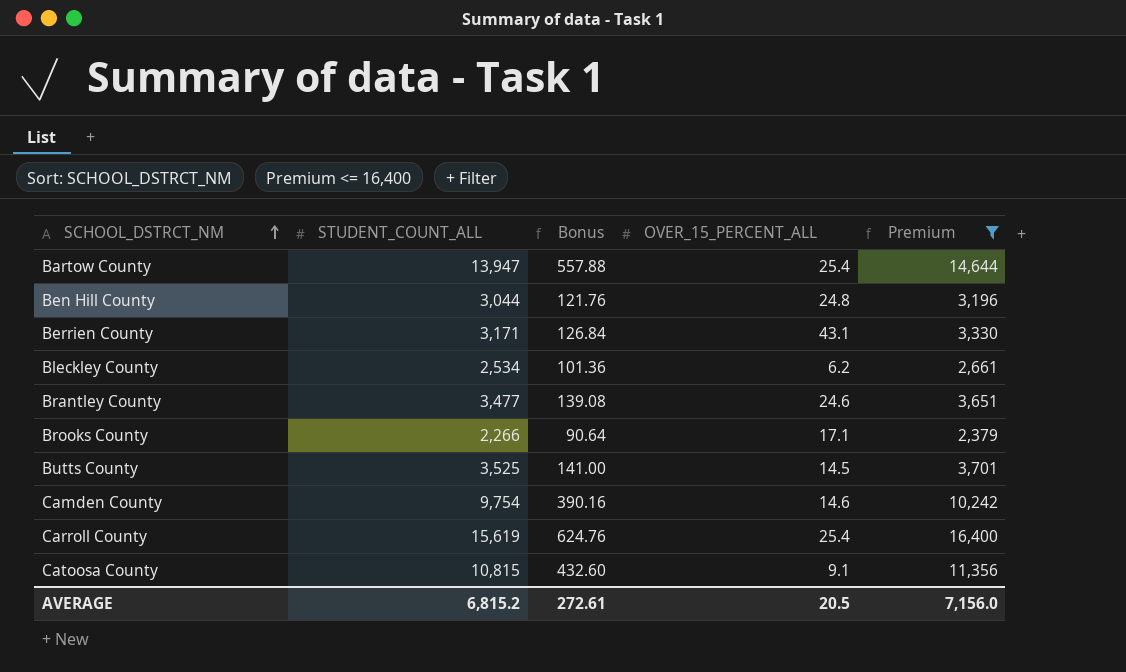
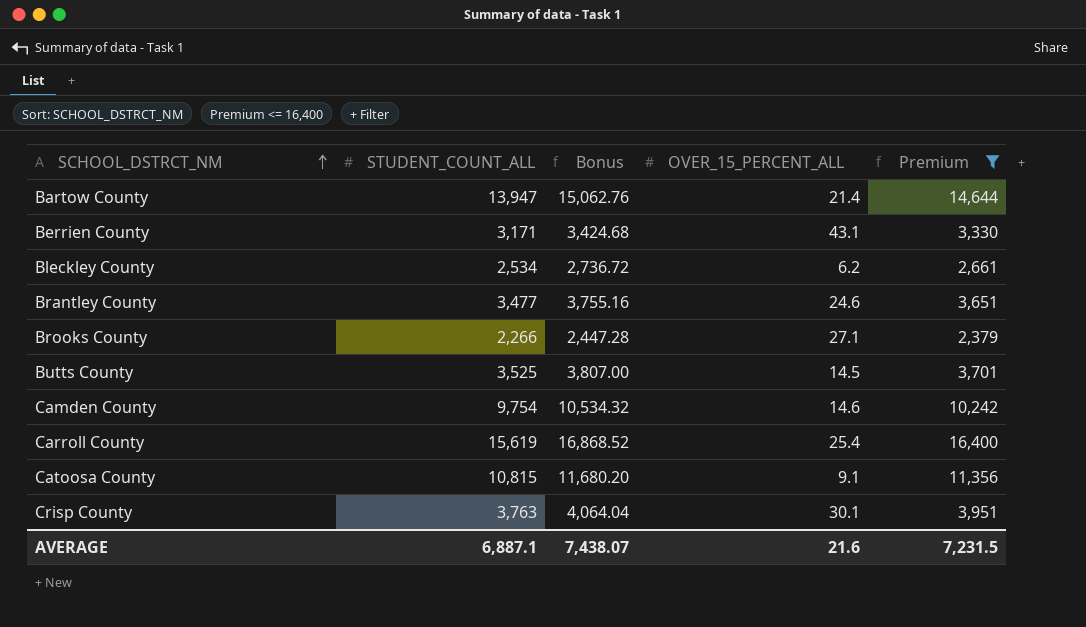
column Bonus | formula: [STUDENT_COUNT_ALL] * 0.04 -> [STUDENT_COUNT_ALL] * 1.08
row Ben Hill County: 3,044 | 121.76 | 24.8 | 3,196 -> none
Bartow County | OVER_15_PERCENT_ALL: 25.4 -> 21.4
Brooks County | OVER_15_PERCENT_ALL: 17.1 -> 27.1
row Crisp County: none -> 3,763 | 4,064.04 | 30.1 | 3,951
AVERAGE | STUDENT_COUNT_ALL: 6,815.2 -> 6,887.1
AVERAGE | Bonus: 272.61 -> 7,438.07
AVERAGE | OVER_15_PERCENT_ALL: 20.5 -> 21.6
AVERAGE | Premium: 7,156.0 -> 7,231.5

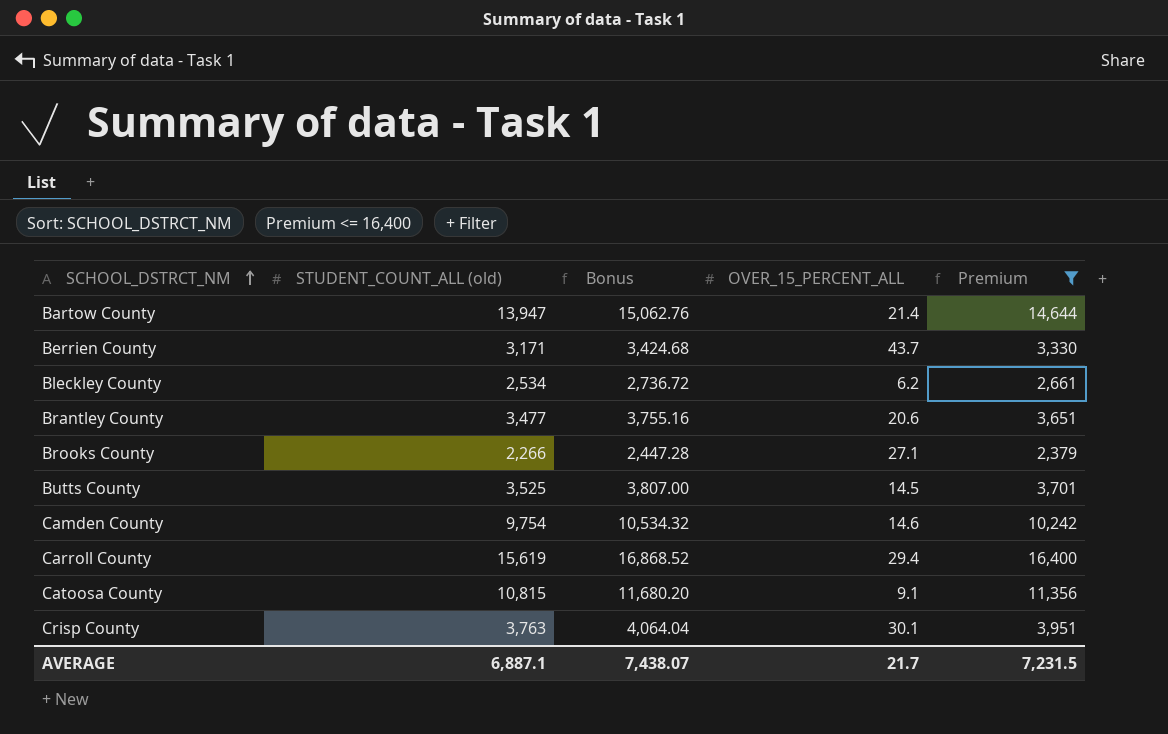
column name: STUDENT_COUNT_ALL -> STUDENT_COUNT_ALL (old)
Berrien County | OVER_15_PERCENT_ALL: 43.1 -> 43.7
Brantley County | OVER_15_PERCENT_ALL: 24.6 -> 20.6
Carroll County | OVER_15_PERCENT_ALL: 25.4 -> 29.4
AVERAGE | OVER_15_PERCENT_ALL: 21.6 -> 21.7

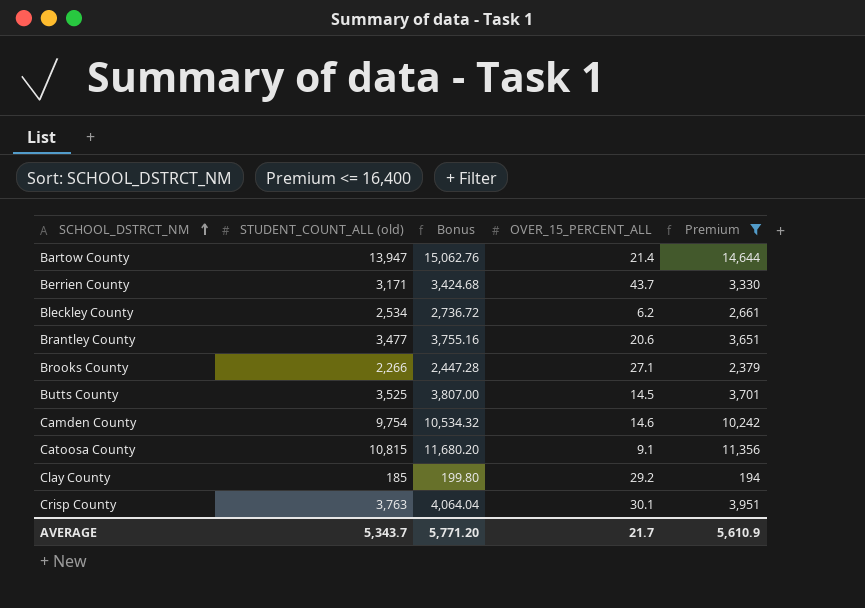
row Carroll County: 15,619 | 16,868.52 | 29.4 | 16,400 -> none
row Clay County: none -> 185 | 199.80 | 29.2 | 194
AVERAGE | STUDENT_COUNT_ALL (old): 6,887.1 -> 5,343.7
AVERAGE | Bonus: 7,438.07 -> 5,771.20
AVERAGE | Premium: 7,231.5 -> 5,610.9

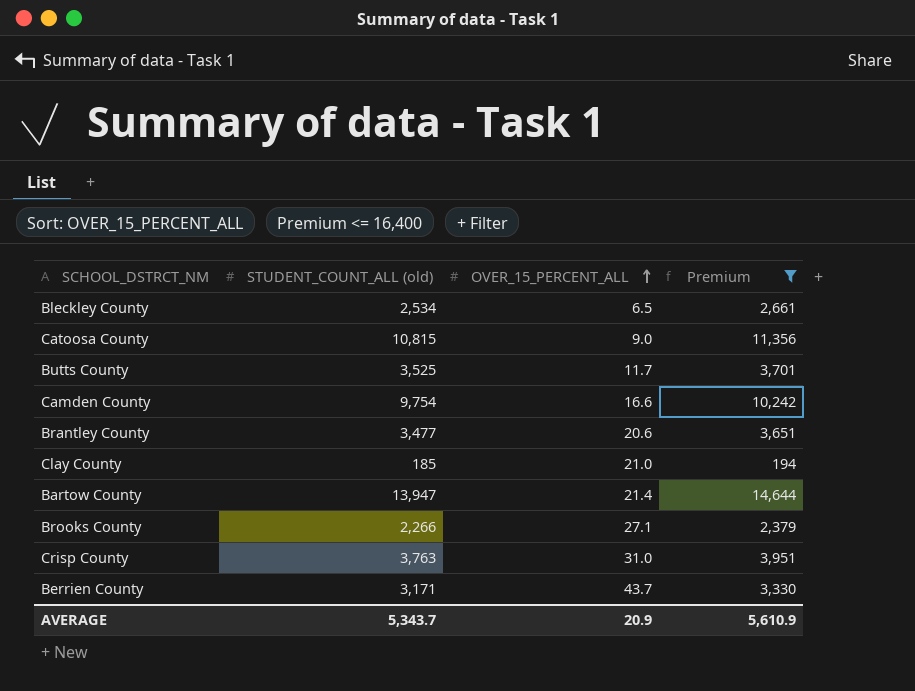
row order: SCHOOL_DSTRCT_NM ascending -> OVER_15_PERCENT_ALL ascending
column Bonus | formula: [STUDENT_COUNT_ALL (old)] * 1.08 -> none
Bleckley County | OVER_15_PERCENT_ALL: 6.2 -> 6.5
Catoosa County | OVER_15_PERCENT_ALL: 9.1 -> 9.0
Butts County | OVER_15_PERCENT_ALL: 14.5 -> 11.7
Camden County | OVER_15_PERCENT_ALL: 14.6 -> 16.6
Clay County | OVER_15_PERCENT_ALL: 29.2 -> 21.0
Crisp County | OVER_15_PERCENT_ALL: 30.1 -> 31.0
AVERAGE | OVER_15_PERCENT_ALL: 21.7 -> 20.9

